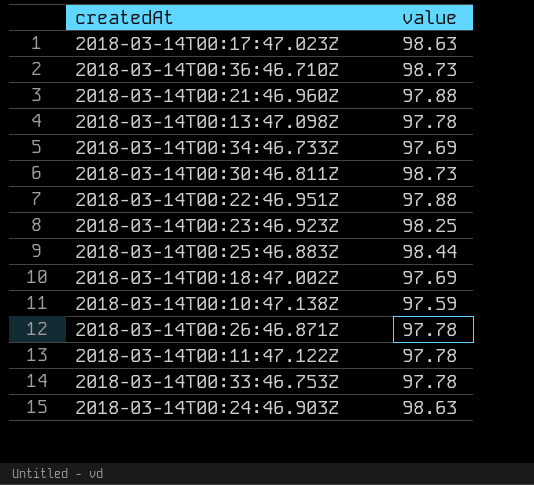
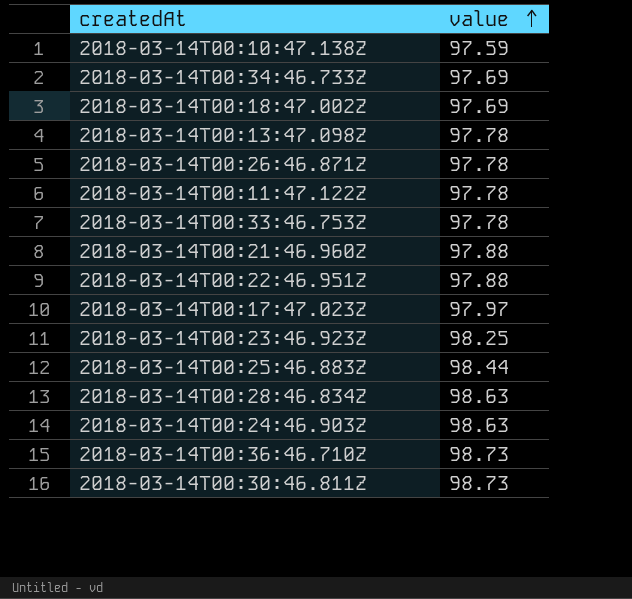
row order: none -> value ascending
2018-03-14T00:17:47.023Z | value: 98.63 -> 97.97
row 2018-03-14T00:28:46.834Z: none -> 98.63

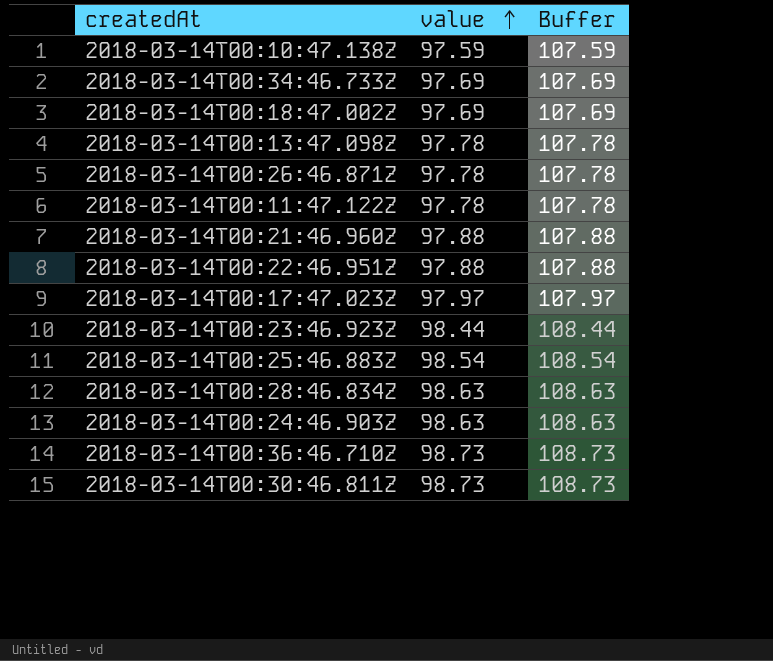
column Buffer | formula: none -> [value] + 10
row 2018-03-14T00:33:46.753Z: 97.78 -> none
2018-03-14T00:23:46.923Z | value: 98.25 -> 98.44
2018-03-14T00:25:46.883Z | value: 98.44 -> 98.54

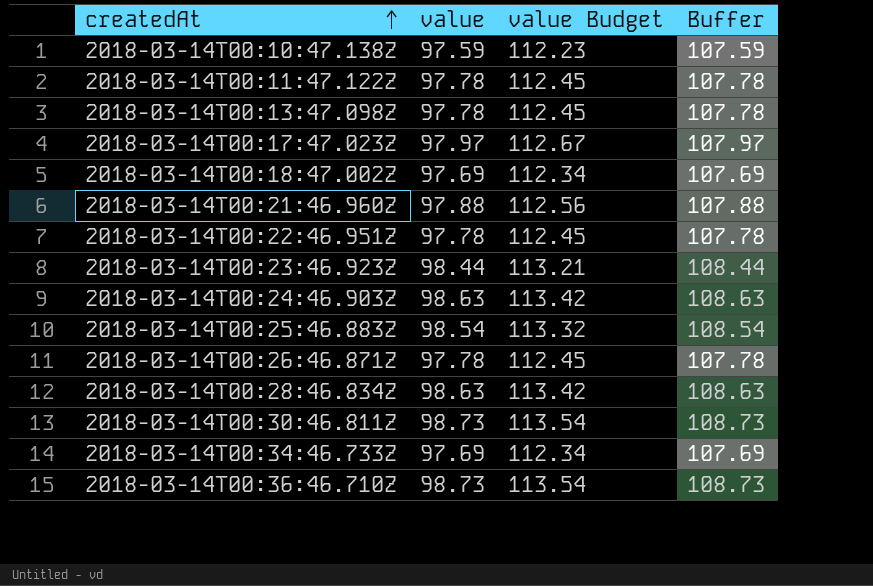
row order: value ascending -> createdAt ascending
column value Budget | formula: none -> [value] * 1.15
2018-03-14T00:22:46.951Z | value: 97.88 -> 97.78
2018-03-14T00:22:46.951Z | Buffer: 107.88 -> 107.78

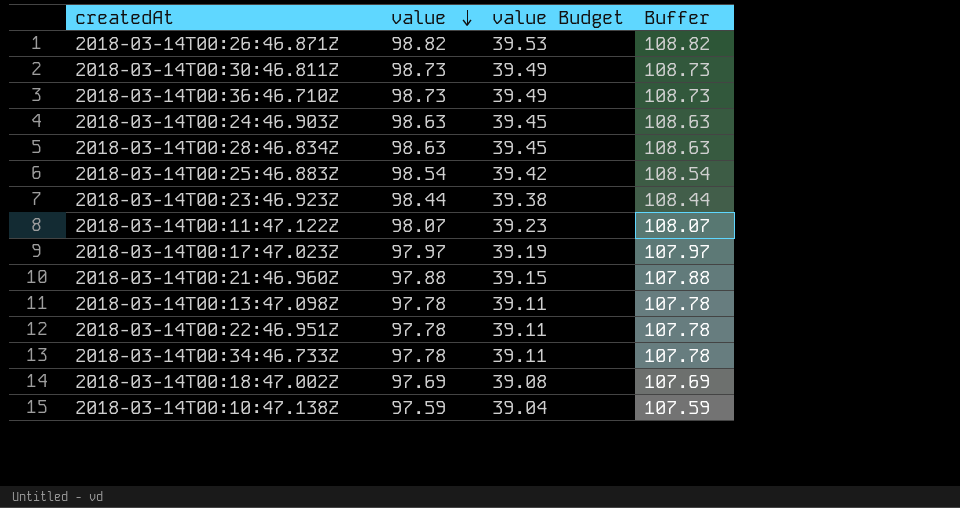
row order: createdAt ascending -> value descending
column value Budget | formula: [value] * 1.15 -> [value] * 0.4
2018-03-14T00:26:46.871Z | value: 97.78 -> 98.82
2018-03-14T00:26:46.871Z | Buffer: 107.78 -> 108.82
2018-03-14T00:11:47.122Z | value: 97.78 -> 98.07
2018-03-14T00:11:47.122Z | Buffer: 107.78 -> 108.07
2018-03-14T00:34:46.733Z | value: 97.69 -> 97.78
2018-03-14T00:34:46.733Z | Buffer: 107.69 -> 107.78

